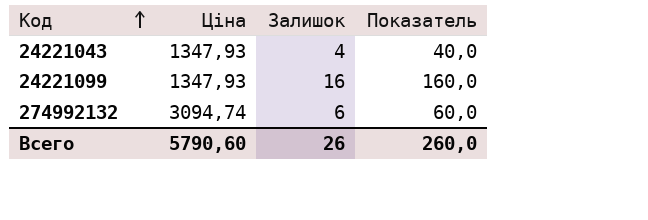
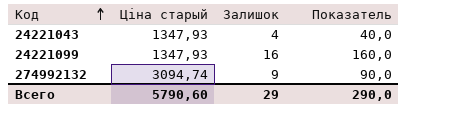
column name: Ціна -> Ціна старый
274992132 | Залишок: 6 -> 9
274992132 | Показатель: 60,0 -> 90,0
Всего | Залишок: 26 -> 29
Всего | Показатель: 260,0 -> 290,0

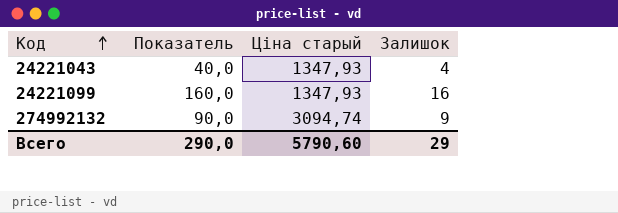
column Показатель | position: 4 -> 2

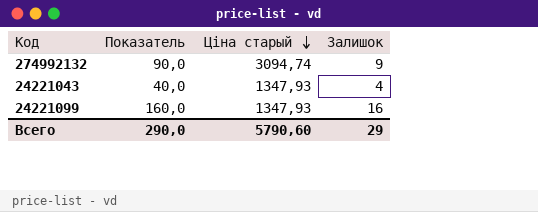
row order: Код ascending -> Ціна старый descending

